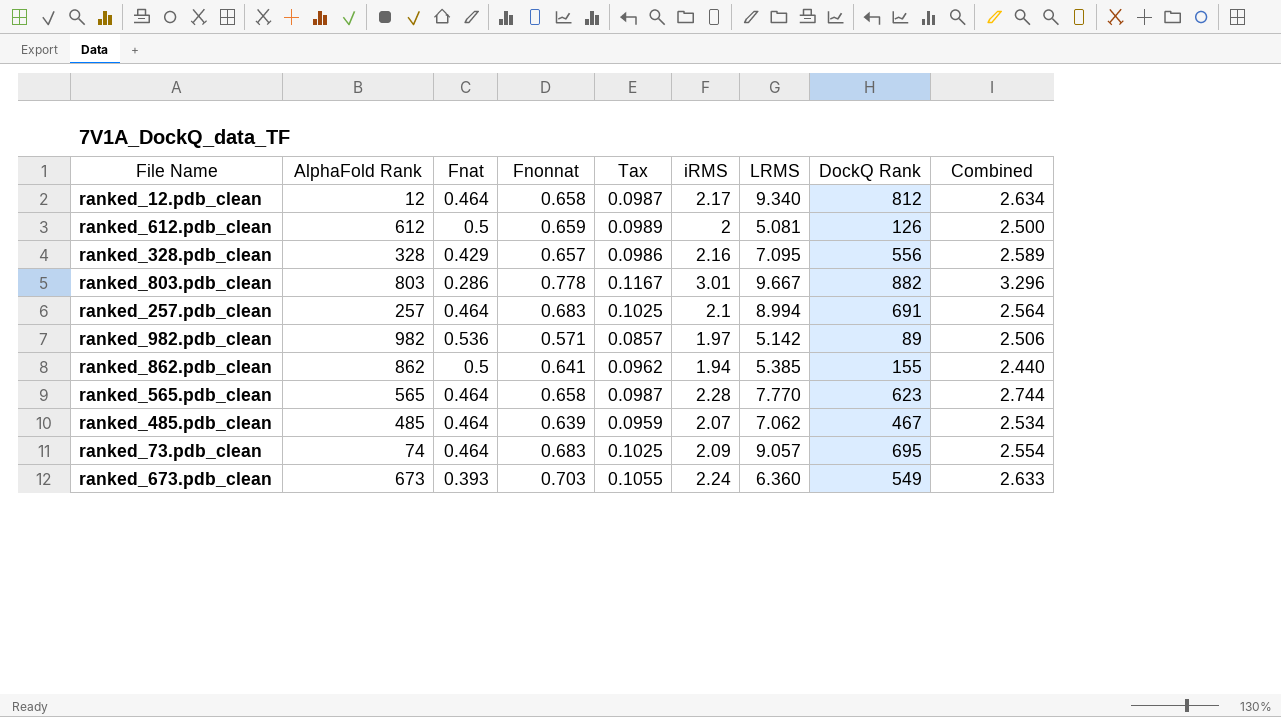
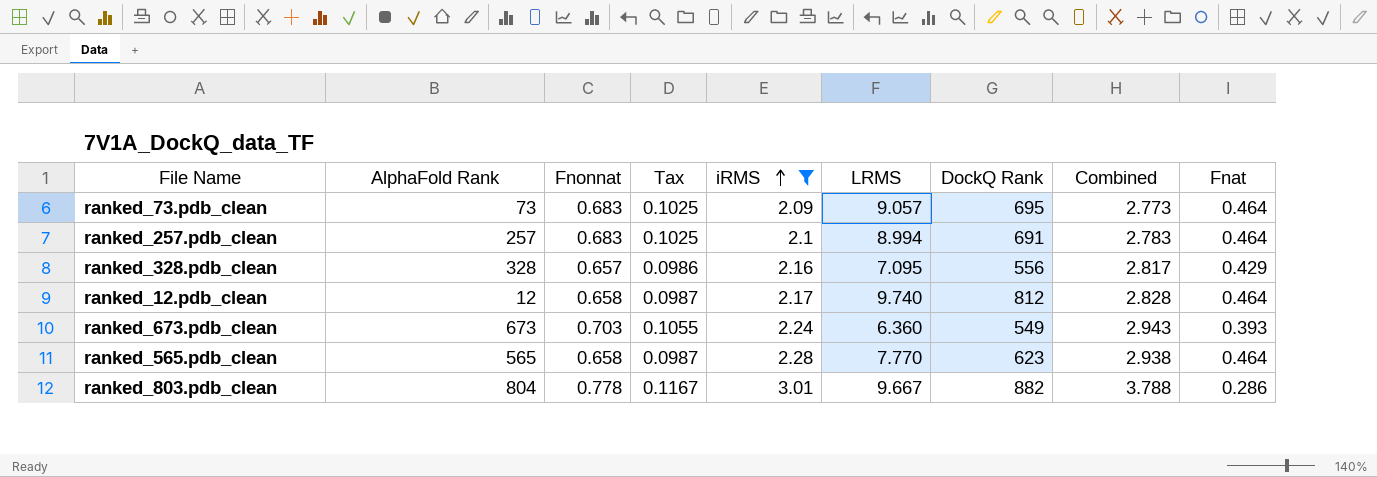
filter: none -> iRMS >= 2.09
row order: none -> iRMS ascending
column Combined | formula: [Fnat] + [iRMS] -> [Fnonnat] + [iRMS]
column Fnat | position: 3 -> 9
ranked_73.pdb_clean | AlphaFold Rank: 74 -> 73
ranked_12.pdb_clean | LRMS: 9.340 -> 9.740
ranked_803.pdb_clean | AlphaFold Rank: 803 -> 804

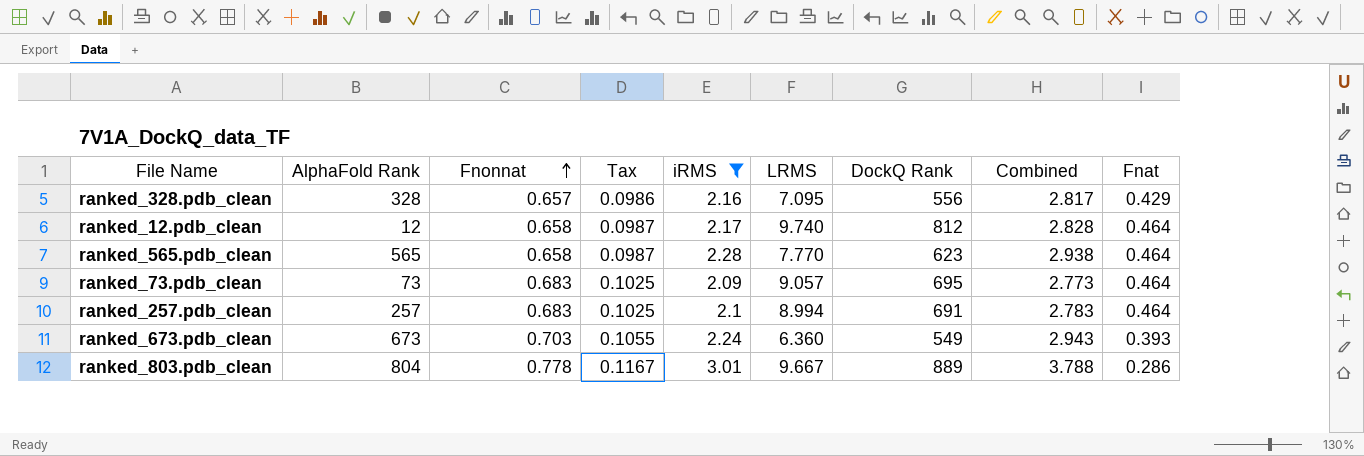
row order: iRMS ascending -> Fnonnat ascending
ranked_803.pdb_clean | DockQ Rank: 882 -> 889

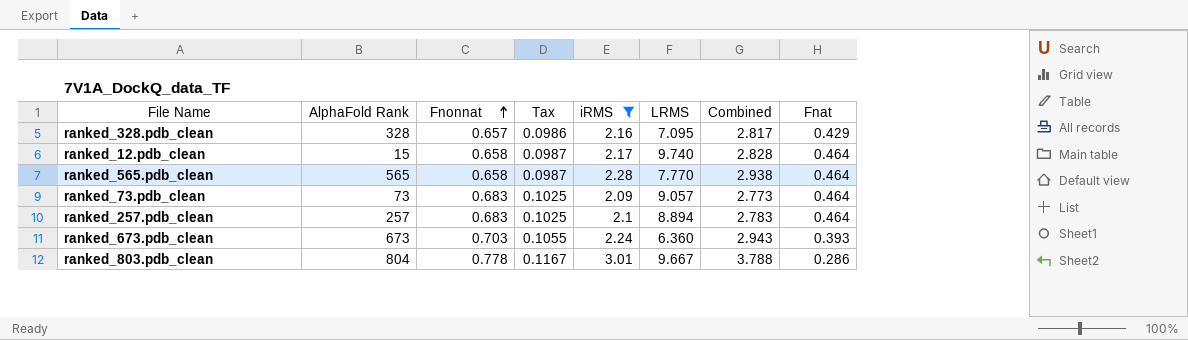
column DockQ Rank | position: 7 -> none
ranked_12.pdb_clean | AlphaFold Rank: 12 -> 15
ranked_257.pdb_clean | LRMS: 8.994 -> 8.894

